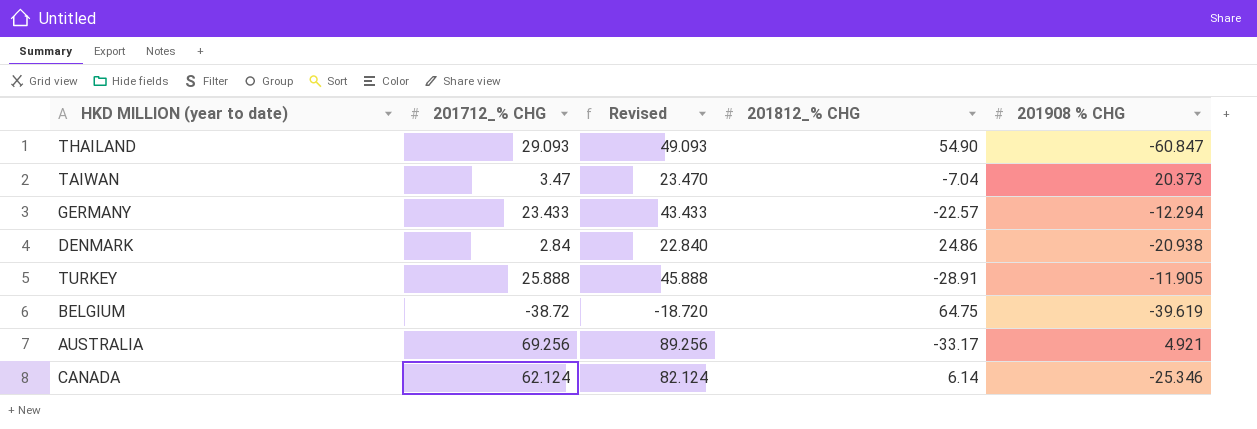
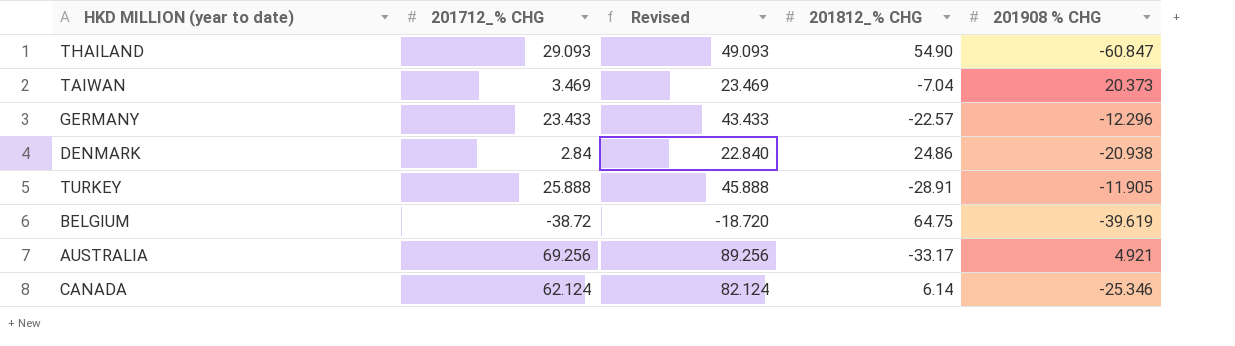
TAIWAN | 201712_% CHG: 3.47 -> 3.469
TAIWAN | Revised: 23.470 -> 23.469
GERMANY | 201908 % CHG: -12.294 -> -12.296

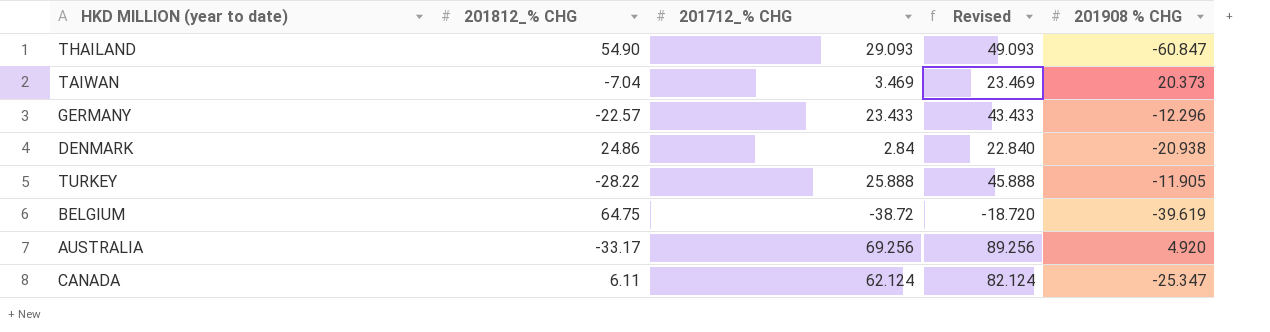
column 201812_% CHG | position: 4 -> 2
TURKEY | 201812_% CHG: -28.91 -> -28.22
AUSTRALIA | 201908 % CHG: 4.921 -> 4.920
CANADA | 201812_% CHG: 6.14 -> 6.11
CANADA | 201908 % CHG: -25.346 -> -25.347

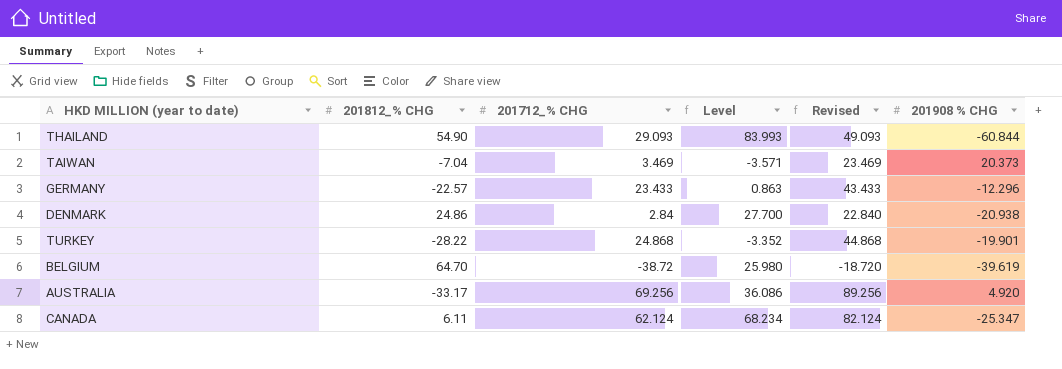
column Level | formula: none -> [201812_% CHG] + [201712_% CHG]
THAILAND | 201908 % CHG: -60.847 -> -60.844
TURKEY | 201712_% CHG: 25.888 -> 24.868
TURKEY | Revised: 45.888 -> 44.868
TURKEY | 201908 % CHG: -11.905 -> -19.901
BELGIUM | 201812_% CHG: 64.75 -> 64.70

